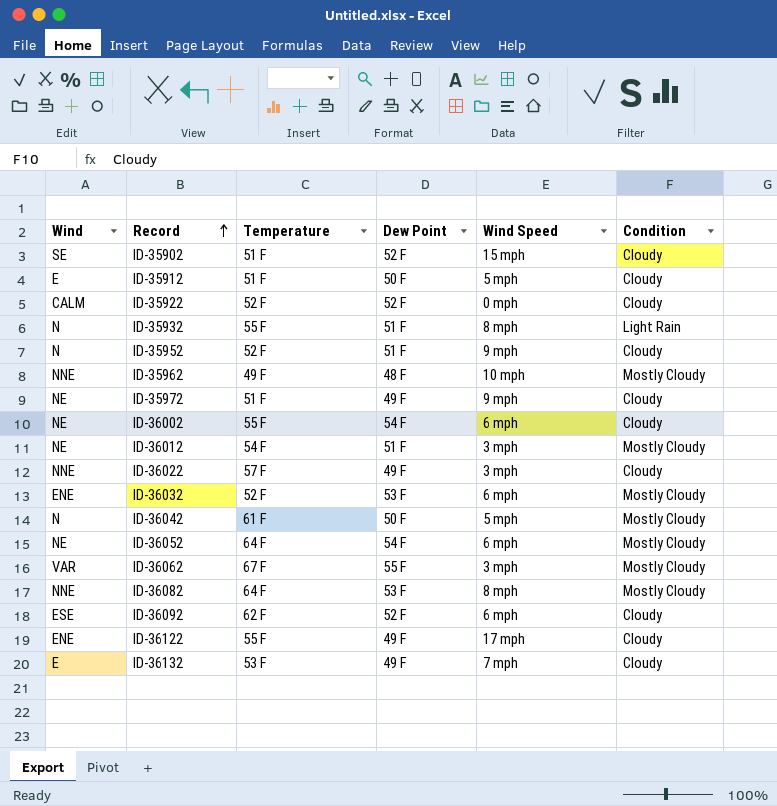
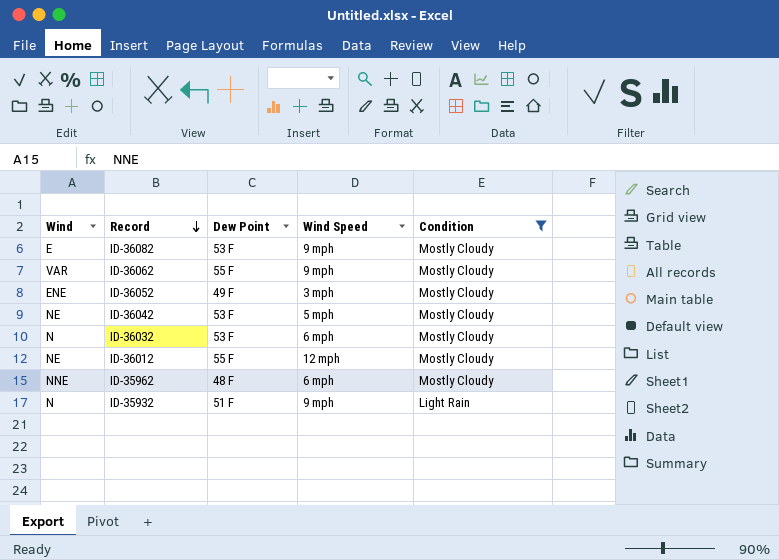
filter: none -> Condition != Cloudy
row order: Record ascending -> Record descending
column Temperature | position: 3 -> none
ID-36082 | Wind: NNE -> E
ID-36082 | Wind Speed: 8 mph -> 9 mph
ID-36062 | Wind Speed: 3 mph -> 9 mph
ID-36052 | Wind: NE -> ENE
ID-36052 | Dew Point: 54 F -> 49 F
ID-36052 | Wind Speed: 6 mph -> 3 mph
ID-36042 | Wind: N -> NE
ID-36042 | Dew Point: 50 F -> 53 F
ID-36032 | Wind: ENE -> N
ID-36012 | Dew Point: 51 F -> 55 F
ID-36012 | Wind Speed: 3 mph -> 12 mph
ID-35962 | Wind Speed: 10 mph -> 6 mph
ID-35932 | Wind Speed: 8 mph -> 9 mph

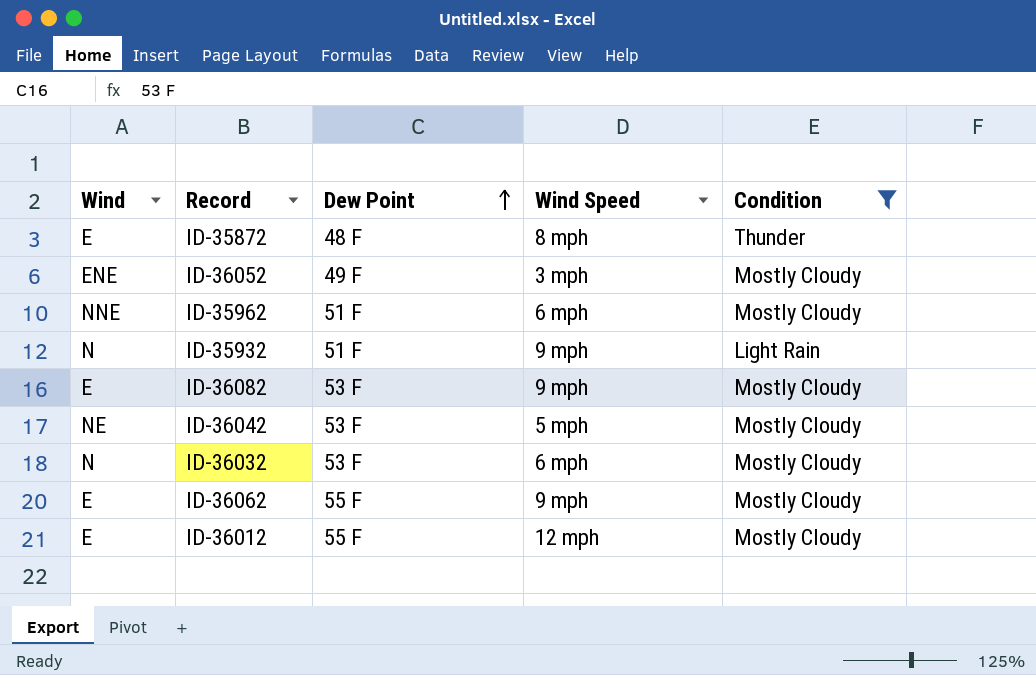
row order: Record descending -> Dew Point ascending
row ID-35872: none -> E | 48 F | 8 mph | Thunder
ID-35962 | Dew Point: 48 F -> 51 F
ID-36062 | Wind: VAR -> E
ID-36012 | Wind: NE -> E

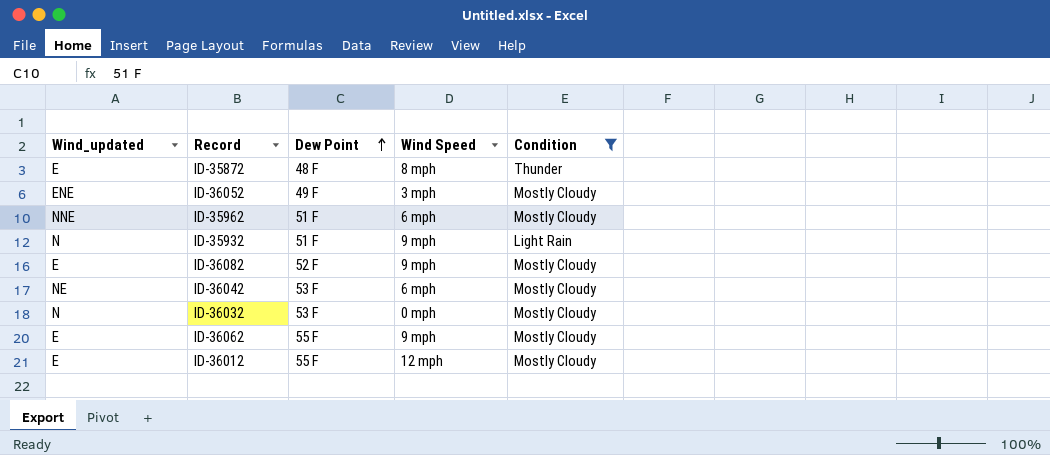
column name: Wind -> Wind_updated
ID-36082 | Dew Point: 53 F -> 52 F
ID-36042 | Wind Speed: 5 mph -> 6 mph
ID-36032 | Wind Speed: 6 mph -> 0 mph

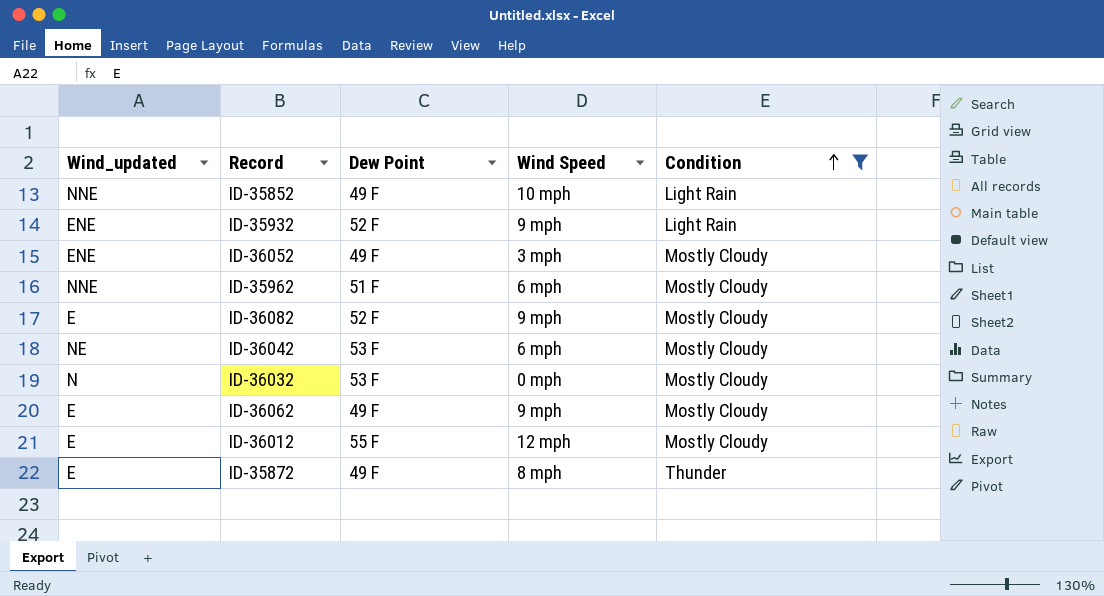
row order: Dew Point ascending -> Condition ascending
row ID-35852: none -> NNE | 49 F | 10 mph | Light Rain
ID-35932 | Wind_updated: N -> ENE
ID-35932 | Dew Point: 51 F -> 52 F
ID-36062 | Dew Point: 55 F -> 49 F
ID-35872 | Dew Point: 48 F -> 49 F

